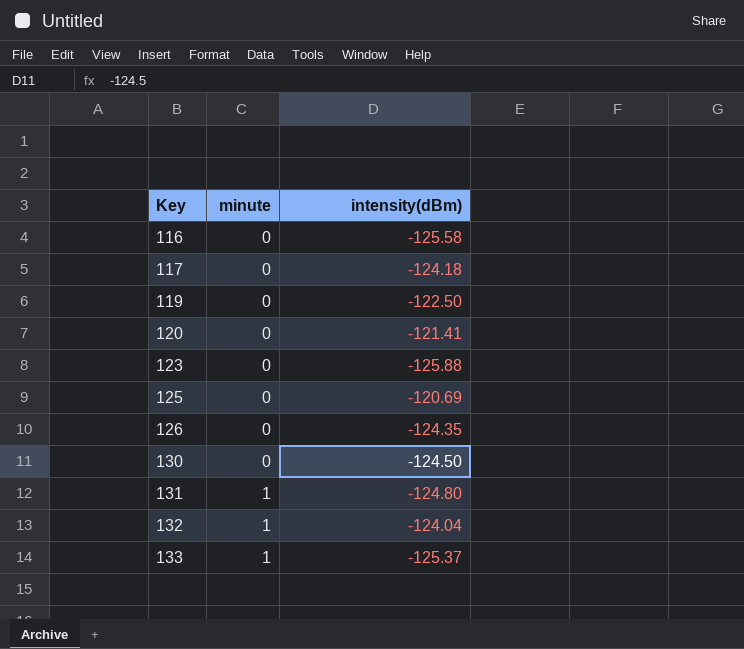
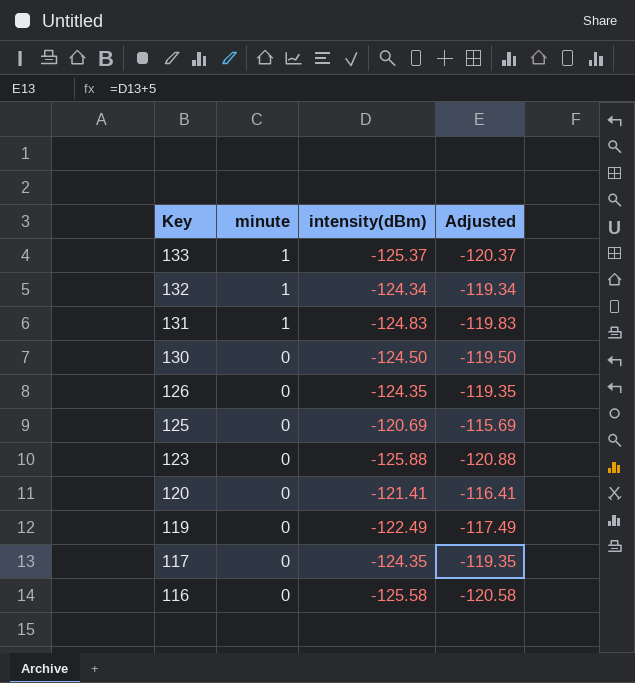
row order: Key ascending -> Key descending
column Adjusted | formula: none -> [intensity(dBm)] + 5
132 | intensity(dBm): -124.04 -> -124.34
131 | intensity(dBm): -124.80 -> -124.83
119 | intensity(dBm): -122.50 -> -122.49
117 | intensity(dBm): -124.18 -> -124.35

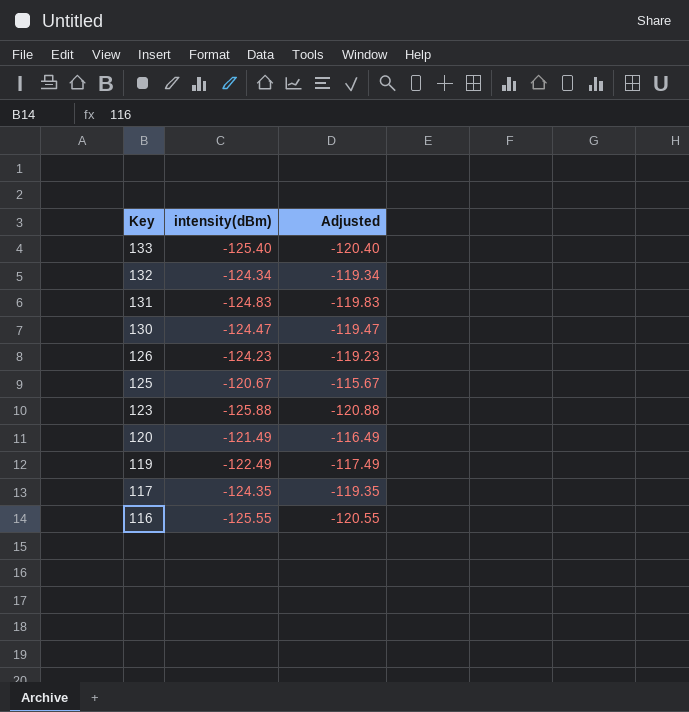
column minute | position: 2 -> none
133 | intensity(dBm): -125.37 -> -125.40
133 | Adjusted: -120.37 -> -120.40
130 | intensity(dBm): -124.50 -> -124.47
130 | Adjusted: -119.50 -> -119.47
126 | intensity(dBm): -124.35 -> -124.23
126 | Adjusted: -119.35 -> -119.23
125 | intensity(dBm): -120.69 -> -120.67
125 | Adjusted: -115.69 -> -115.67
120 | intensity(dBm): -121.41 -> -121.49
120 | Adjusted: -116.41 -> -116.49
116 | intensity(dBm): -125.58 -> -125.55
116 | Adjusted: -120.58 -> -120.55

